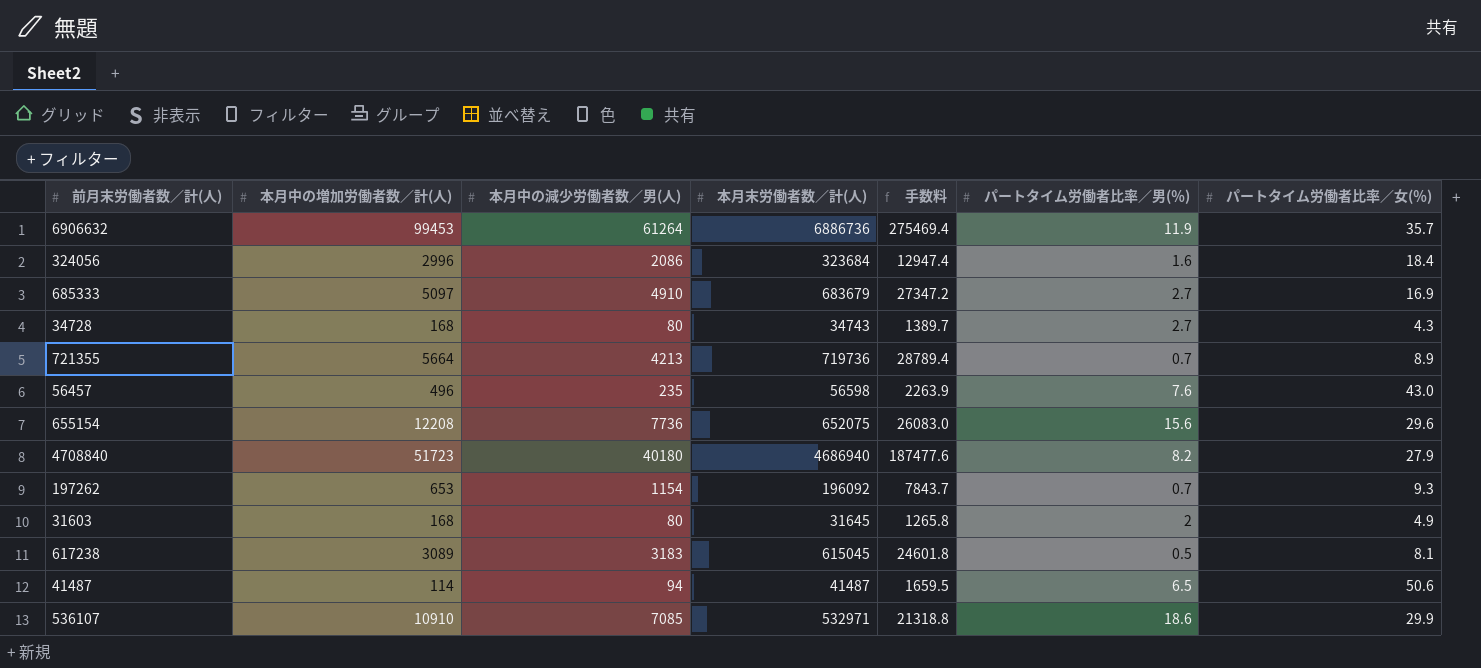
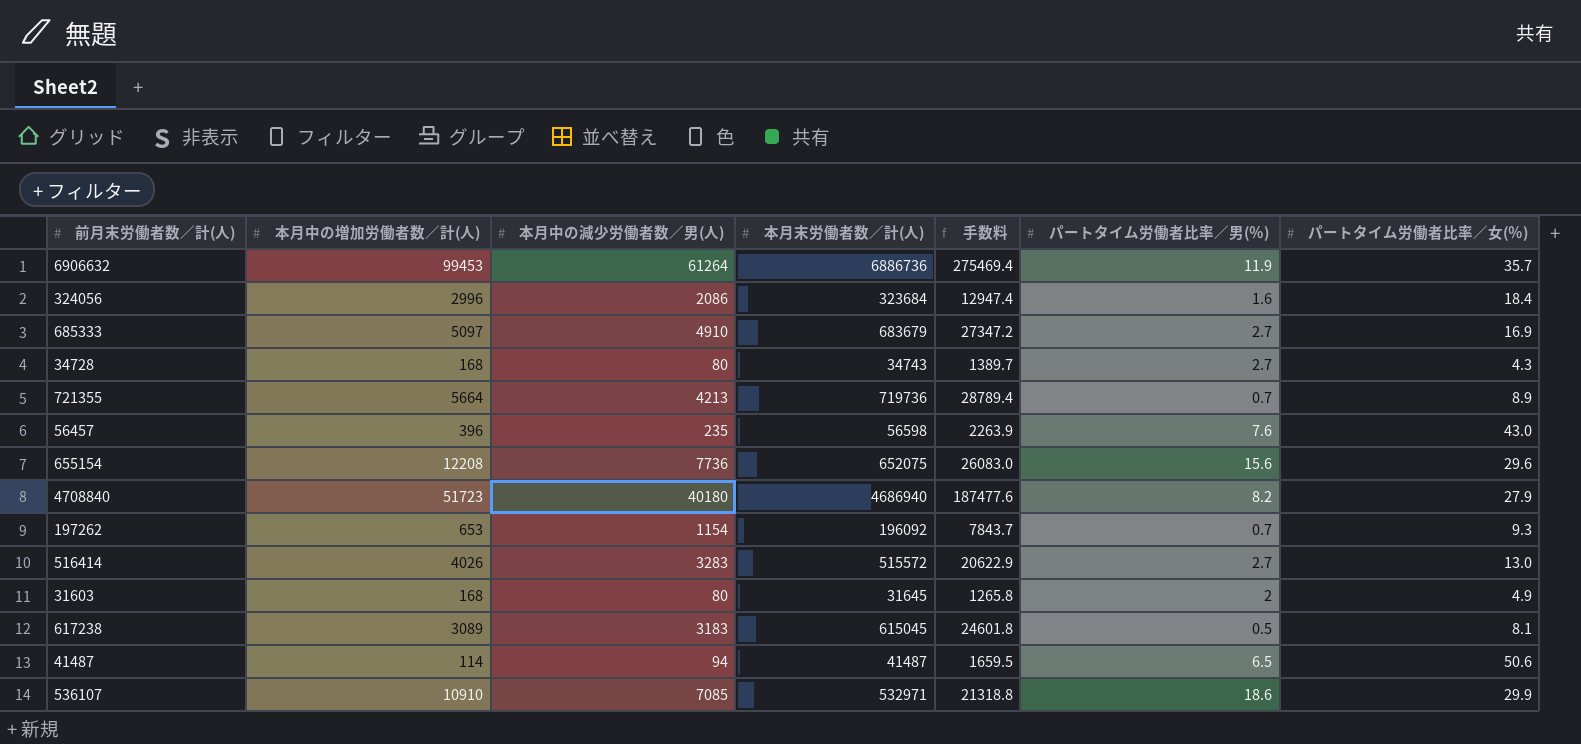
56457 | 本月中の増加労働者数／計(人): 496 -> 396
row 516414: none -> 4026 | 3283 | 515572 | 20622.9 | 2.7 | 13.0

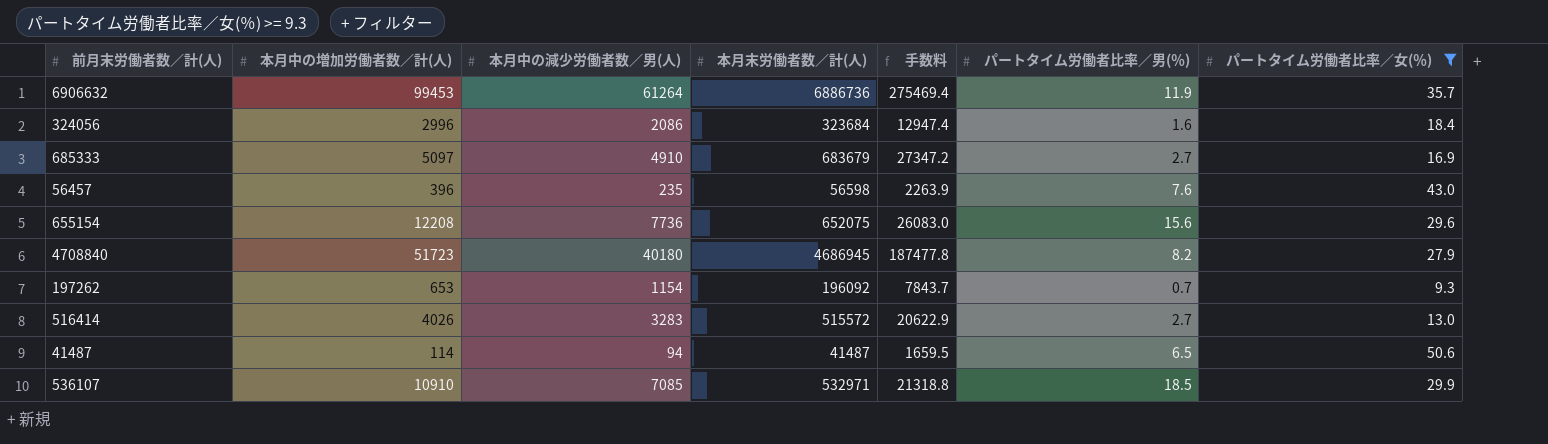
filter: none -> パートタイム労働者比率／女(％) >= 9.3
4708840 | 本月末労働者数／計(人): 4686940 -> 4686945
4708840 | 手数料: 187477.6 -> 187477.8
536107 | パートタイム労働者比率／男(％): 18.6 -> 18.5

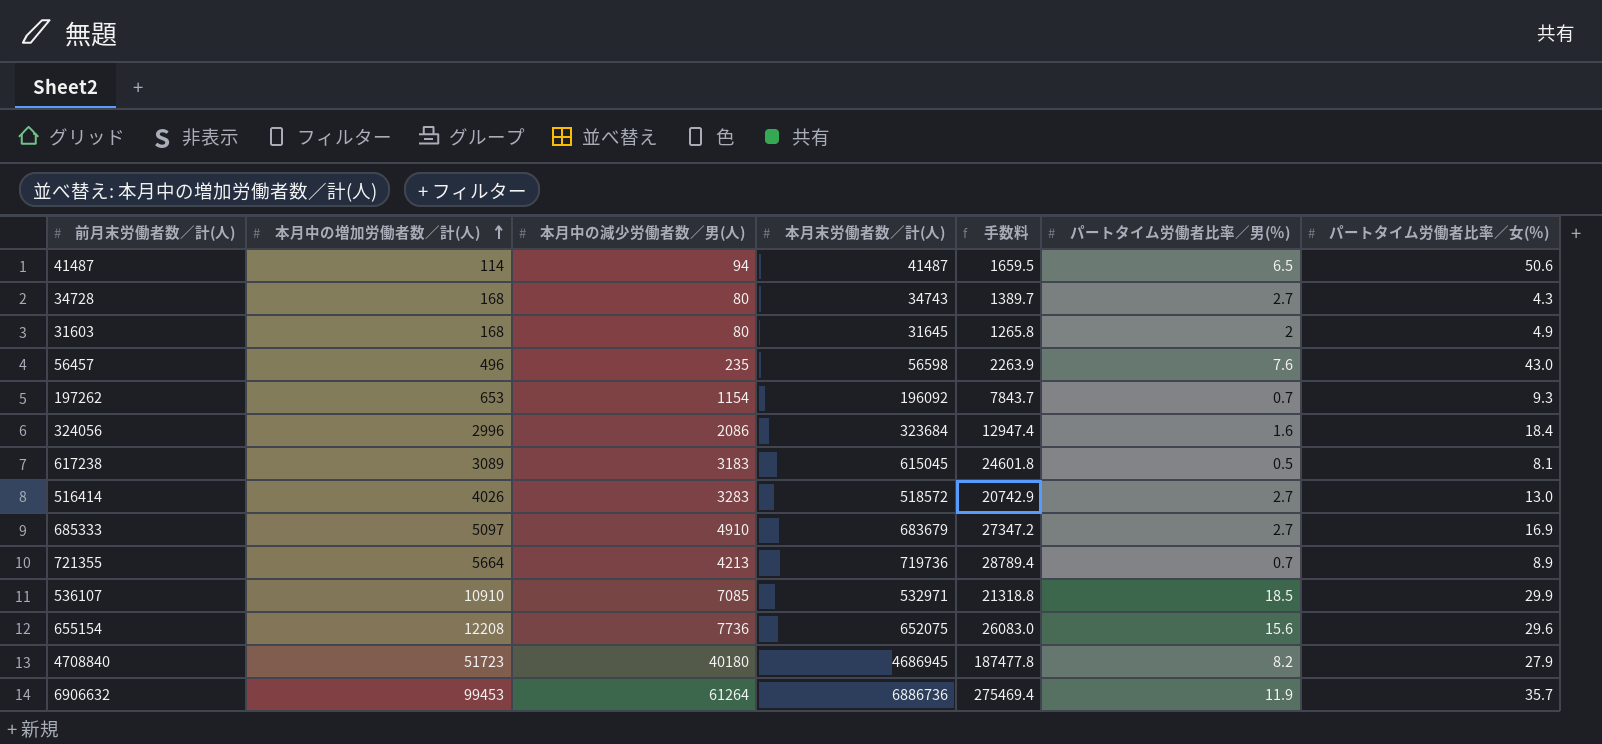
filter: パートタイム労働者比率／女(％) >= 9.3 -> none
row order: none -> 本月中の増加労働者数／計(人) ascending
56457 | 本月中の増加労働者数／計(人): 396 -> 496
516414 | 本月末労働者数／計(人): 515572 -> 518572
516414 | 手数料: 20622.9 -> 20742.9

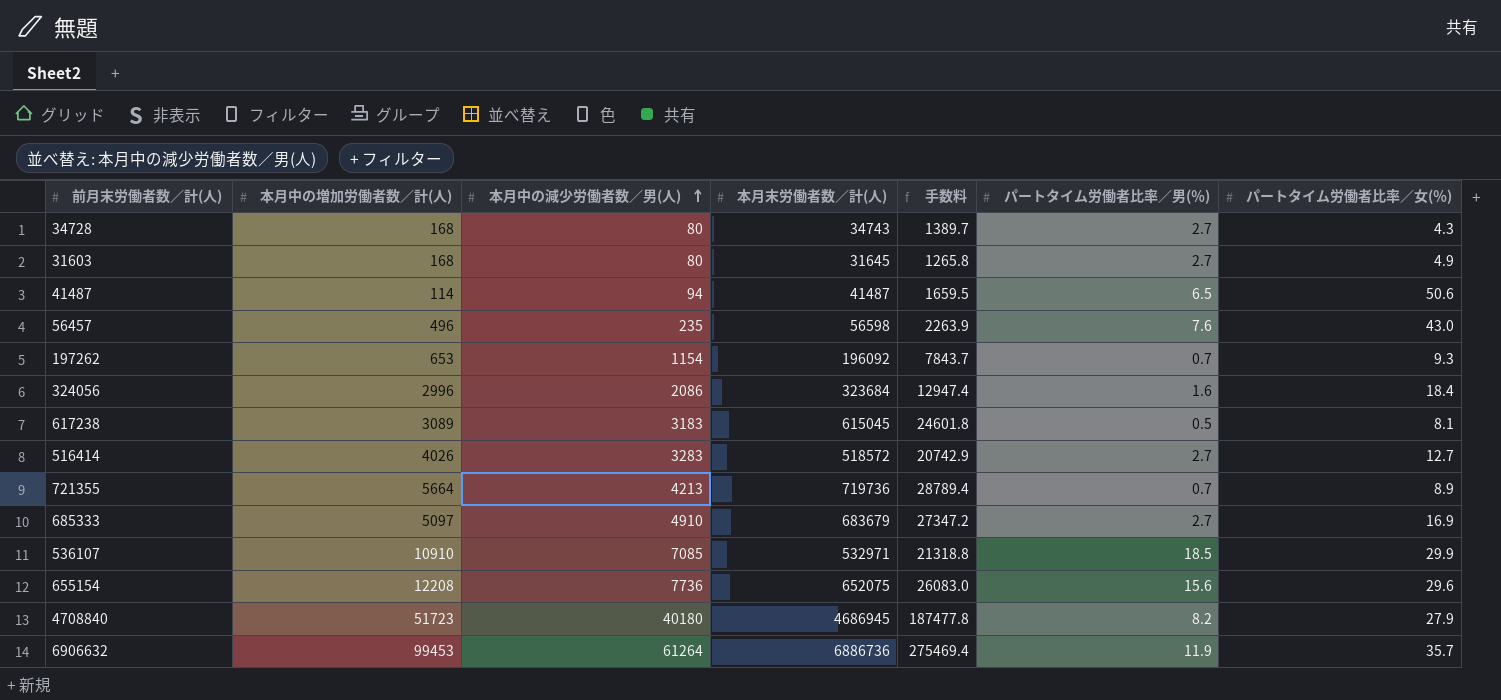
row order: 本月中の増加労働者数／計(人) ascending -> 本月中の減少労働者数／男(人) ascending
31603 | パートタイム労働者比率／男(％): 2 -> 2.7
516414 | パートタイム労働者比率／女(％): 13.0 -> 12.7

